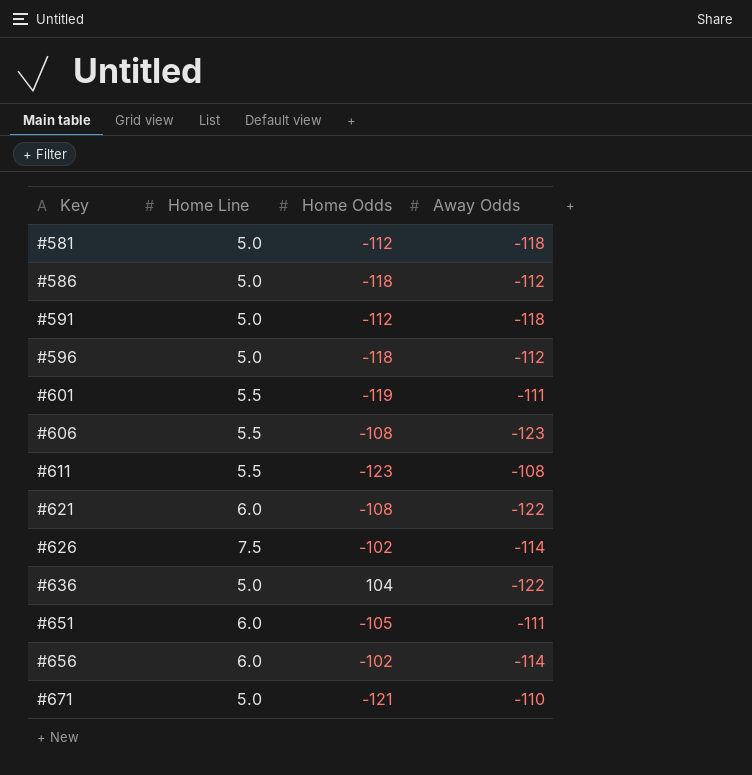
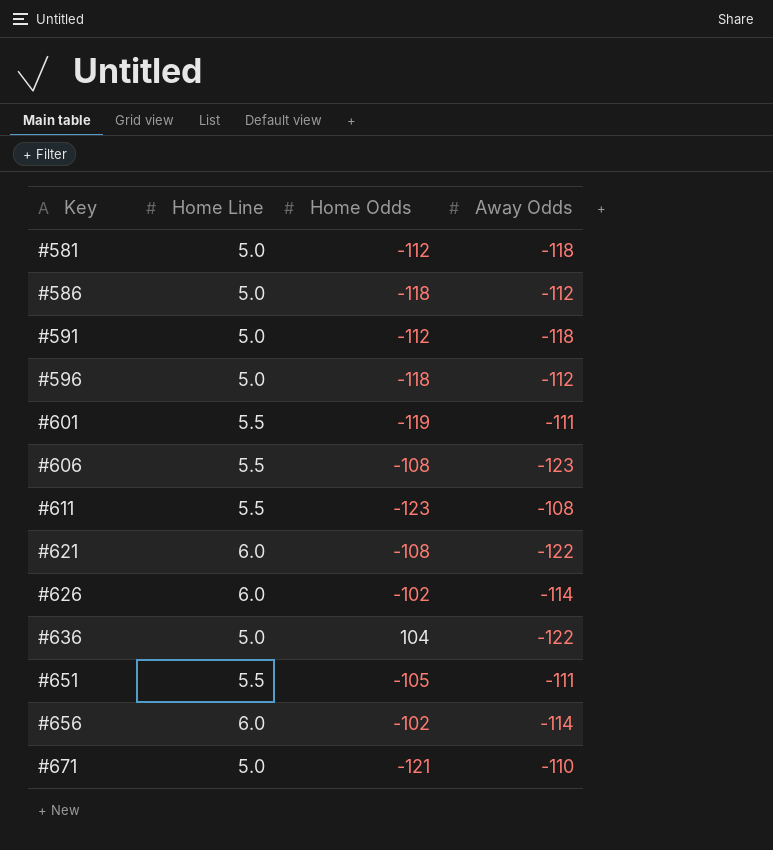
#626 | Home Line: 7.5 -> 6.0
#651 | Home Line: 6.0 -> 5.5

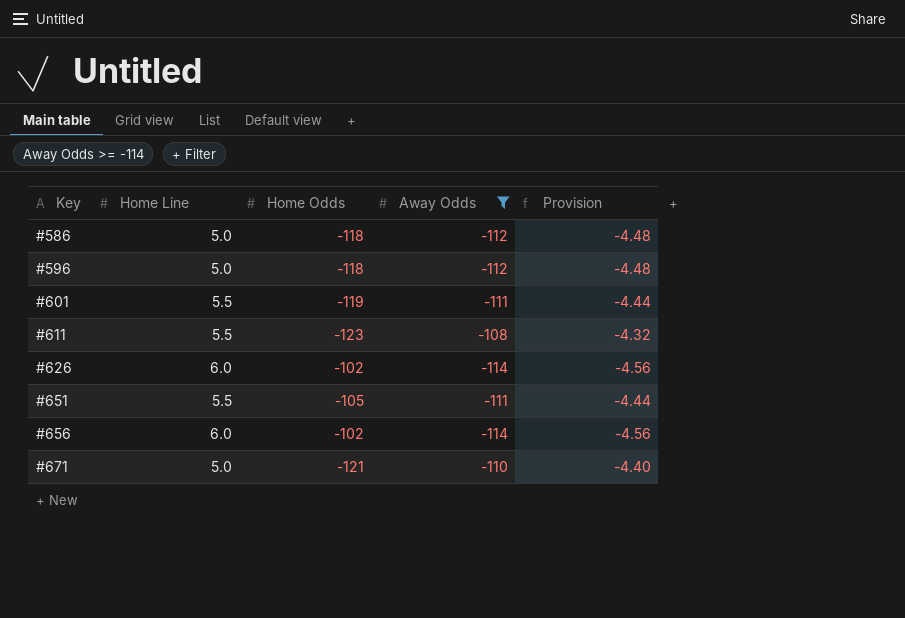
filter: none -> Away Odds >= -114
column Provision | formula: none -> [Away Odds] * 0.04

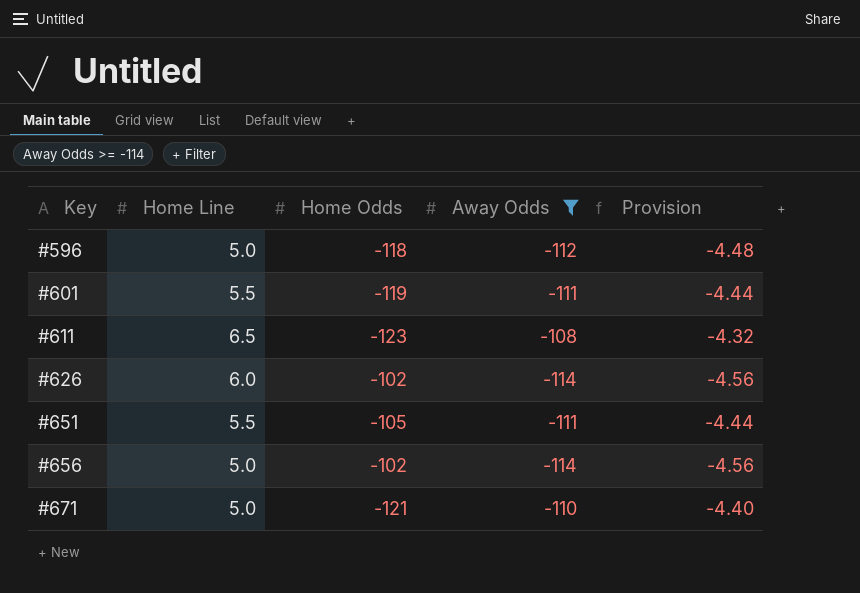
row #586: 5.0 | -118 | -112 | -4.48 -> none
#611 | Home Line: 5.5 -> 6.5
#656 | Home Line: 6.0 -> 5.0

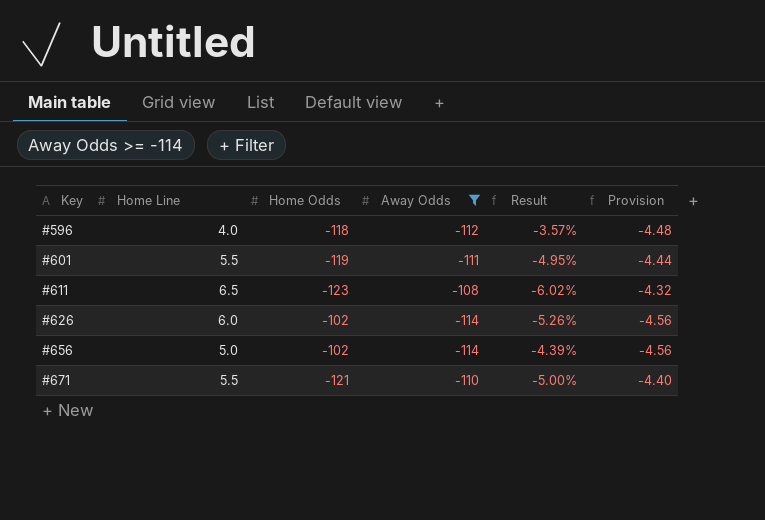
column Result | formula: none -> [Home Line] / [Away Odds]
row #651: 5.5 | -105 | -111 | -4.44 -> none
#596 | Home Line: 5.0 -> 4.0
#671 | Home Line: 5.0 -> 5.5

